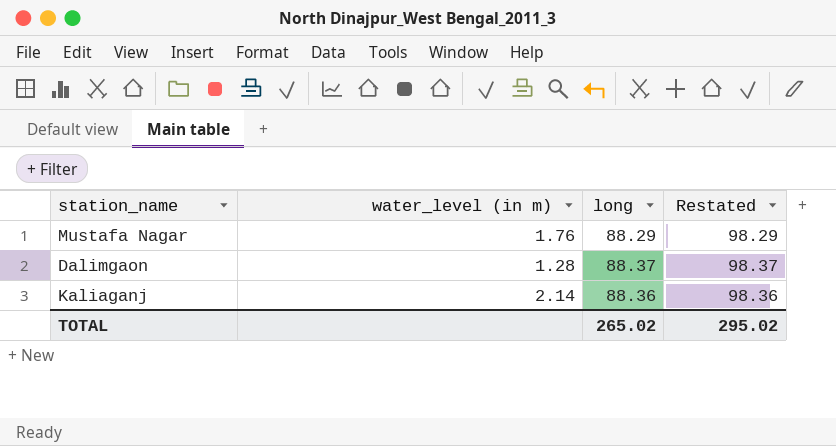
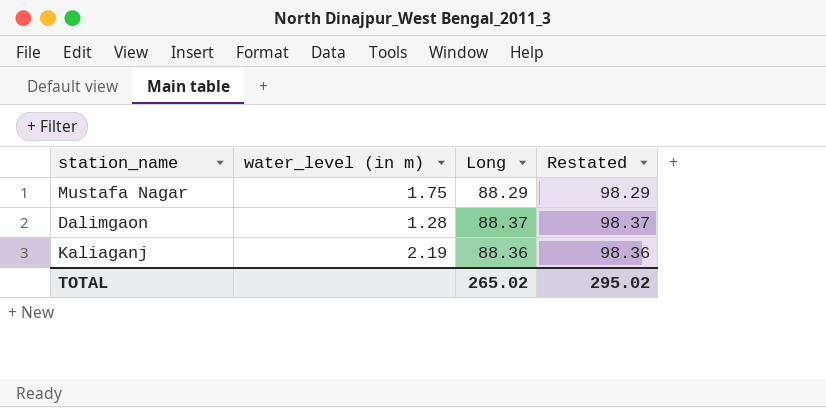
column name: long -> Long
Mustafa Nagar | water_level (in m): 1.76 -> 1.75
Kaliaganj | water_level (in m): 2.14 -> 2.19

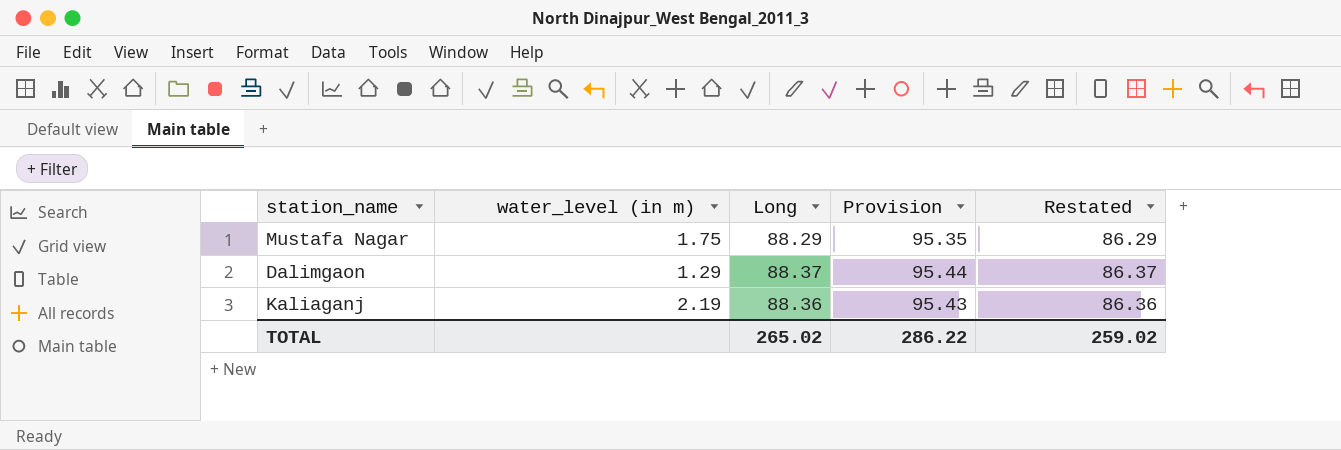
column Provision | formula: none -> [Long] * 1.08
column Restated | formula: [Long] + 10 -> [Long] - 2
Dalimgaon | water_level (in m): 1.28 -> 1.29
TOTAL | Restated: 295.02 -> 259.02

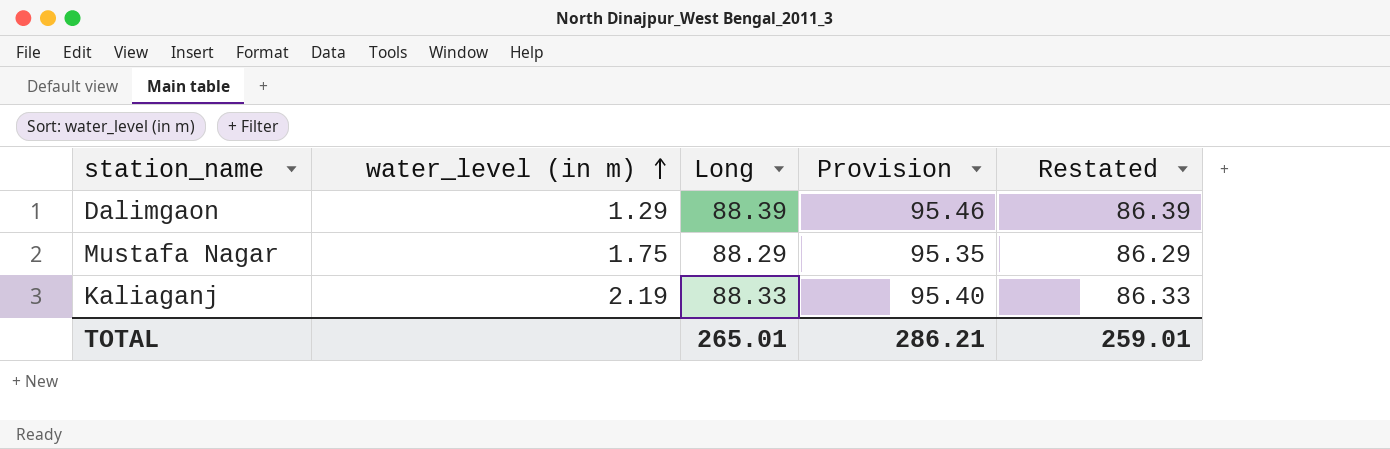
row order: none -> water_level (in m) ascending
Dalimgaon | Long: 88.37 -> 88.39
Dalimgaon | Provision: 95.44 -> 95.46
Dalimgaon | Restated: 86.37 -> 86.39
Kaliaganj | Long: 88.36 -> 88.33
Kaliaganj | Provision: 95.43 -> 95.40
Kaliaganj | Restated: 86.36 -> 86.33
TOTAL | Long: 265.02 -> 265.01
TOTAL | Provision: 286.22 -> 286.21
TOTAL | Restated: 259.02 -> 259.01

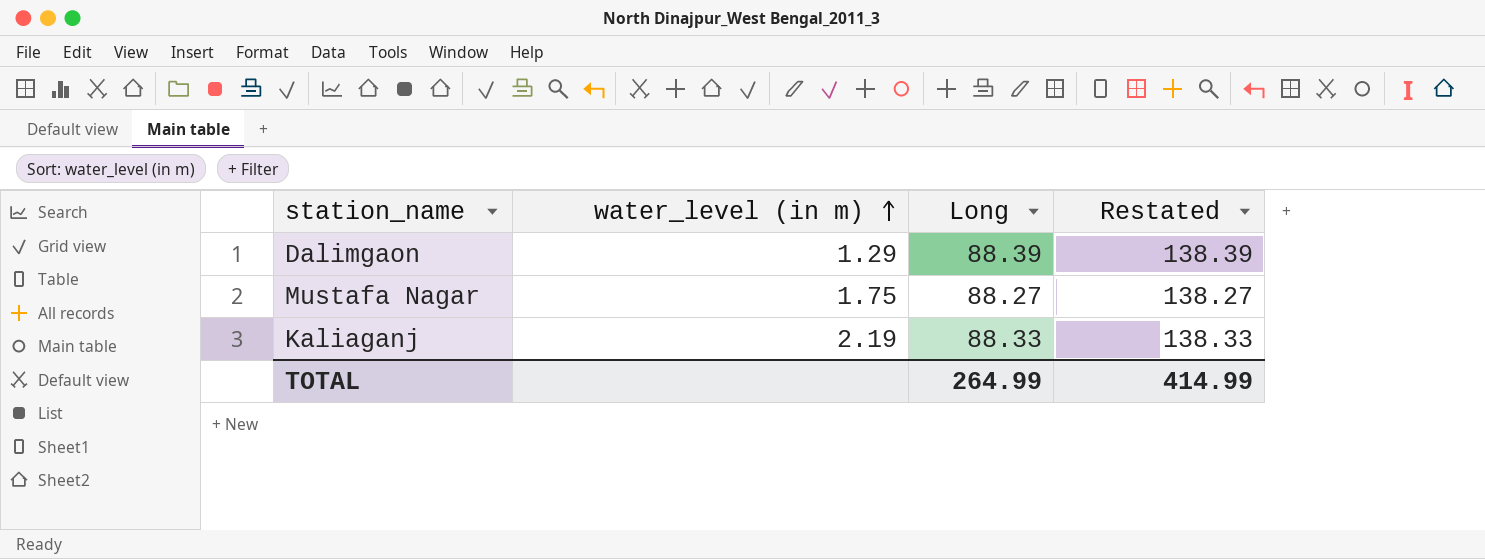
column Provision | formula: [Long] * 1.08 -> none
column Restated | formula: [Long] - 2 -> [Long] + 50
Mustafa Nagar | Long: 88.29 -> 88.27
TOTAL | Long: 265.01 -> 264.99
TOTAL | Restated: 259.01 -> 414.99

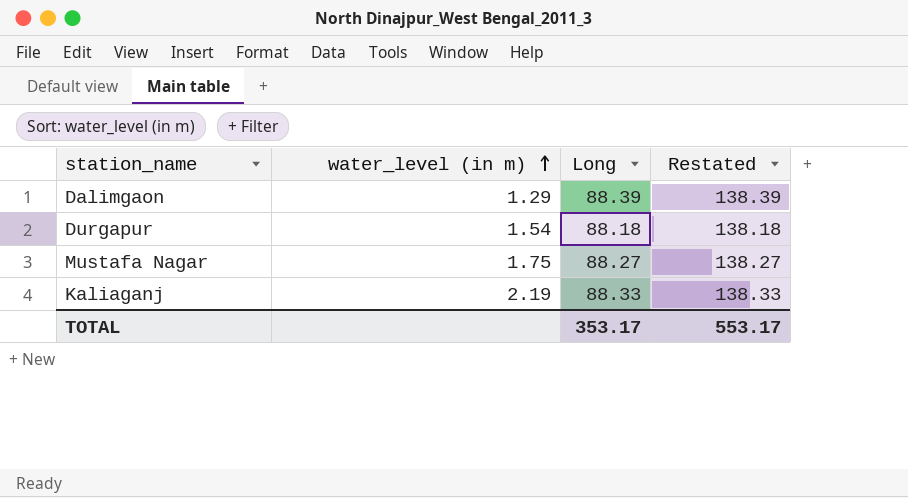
row Durgapur: none -> 1.54 | 88.18 | 138.18
TOTAL | Long: 264.99 -> 353.17
TOTAL | Restated: 414.99 -> 553.17

